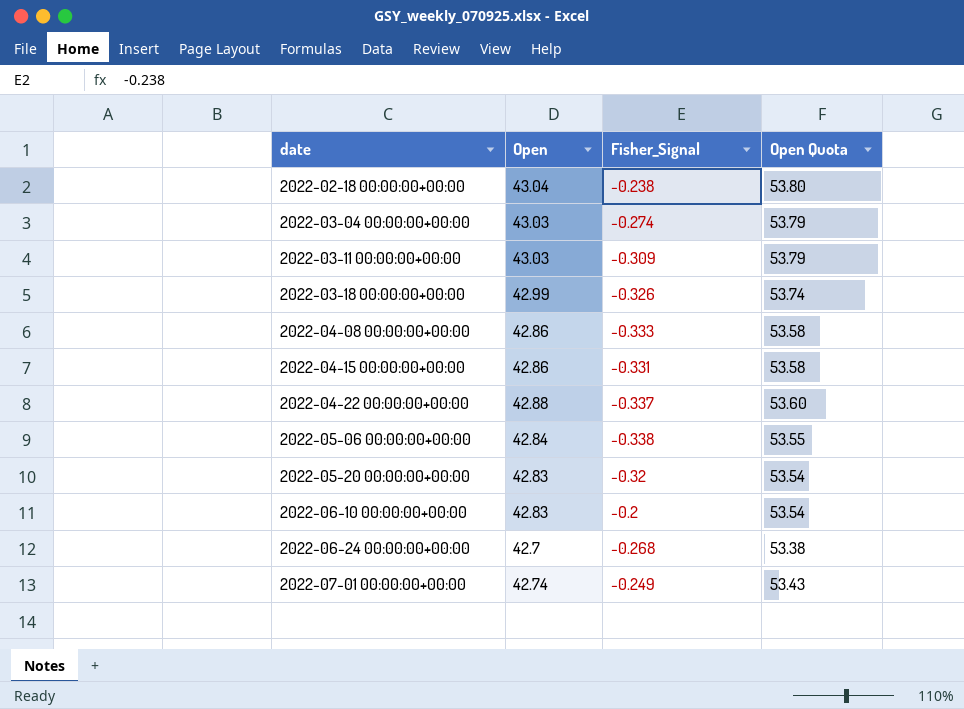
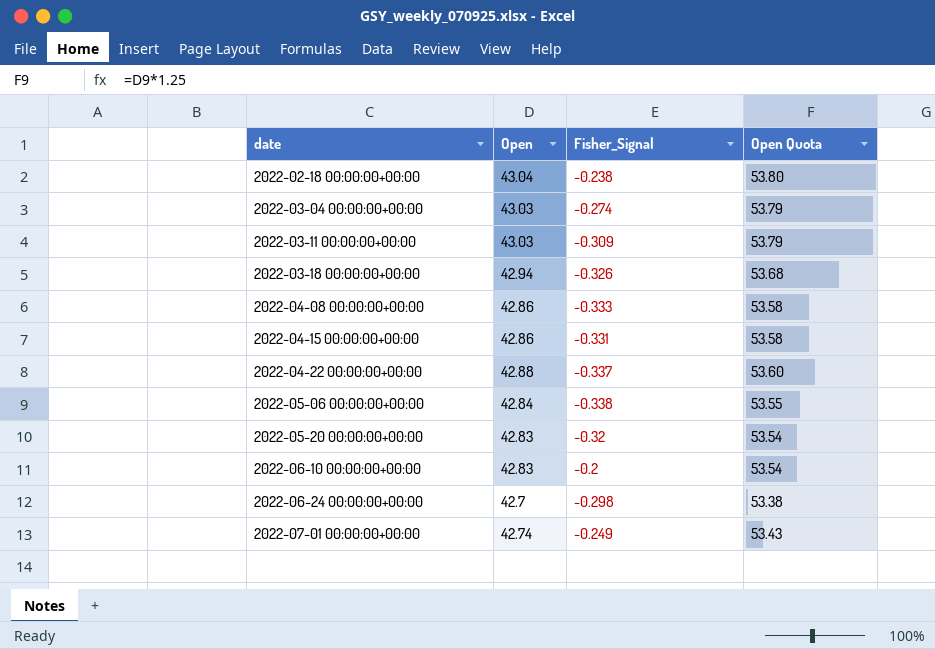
2022-03-18 00:00:00+00:00 | Open: 42.99 -> 42.94
2022-03-18 00:00:00+00:00 | Open Quota: 53.74 -> 53.68
2022-06-24 00:00:00+00:00 | Fisher_Signal: -0.268 -> -0.298

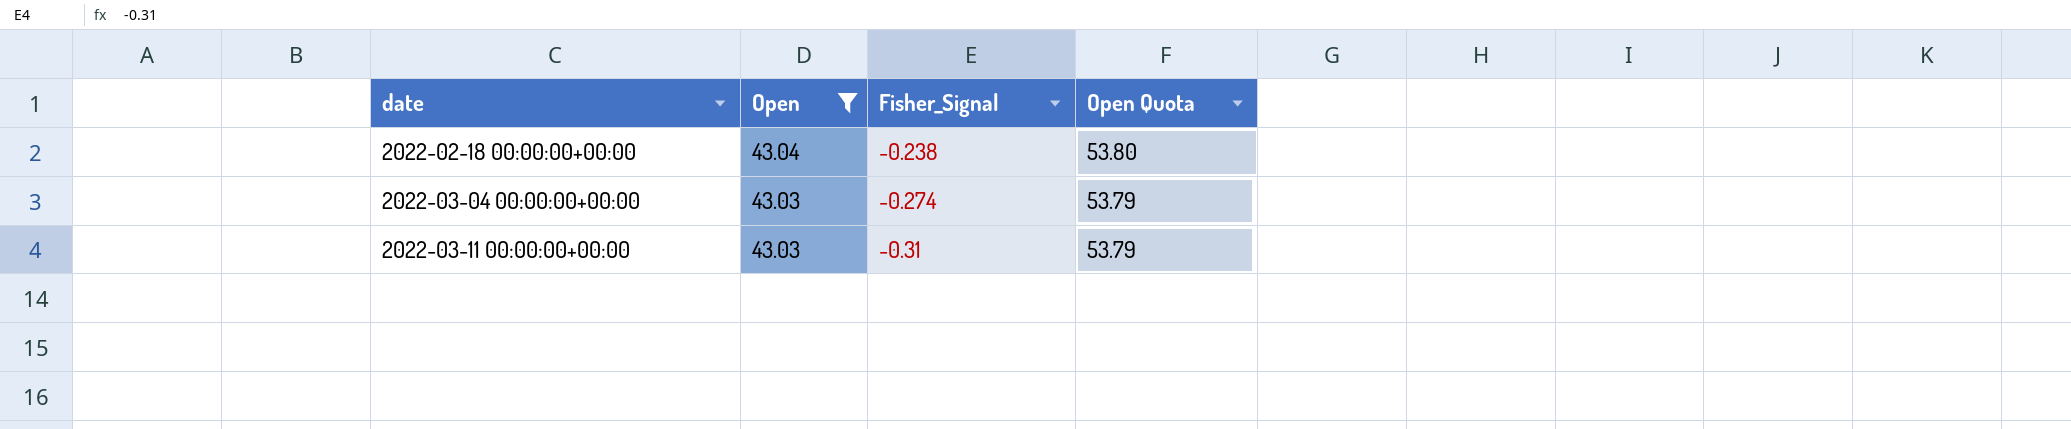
filter: none -> Open >= 43.03
2022-03-11 00:00:00+00:00 | Fisher_Signal: -0.309 -> -0.31

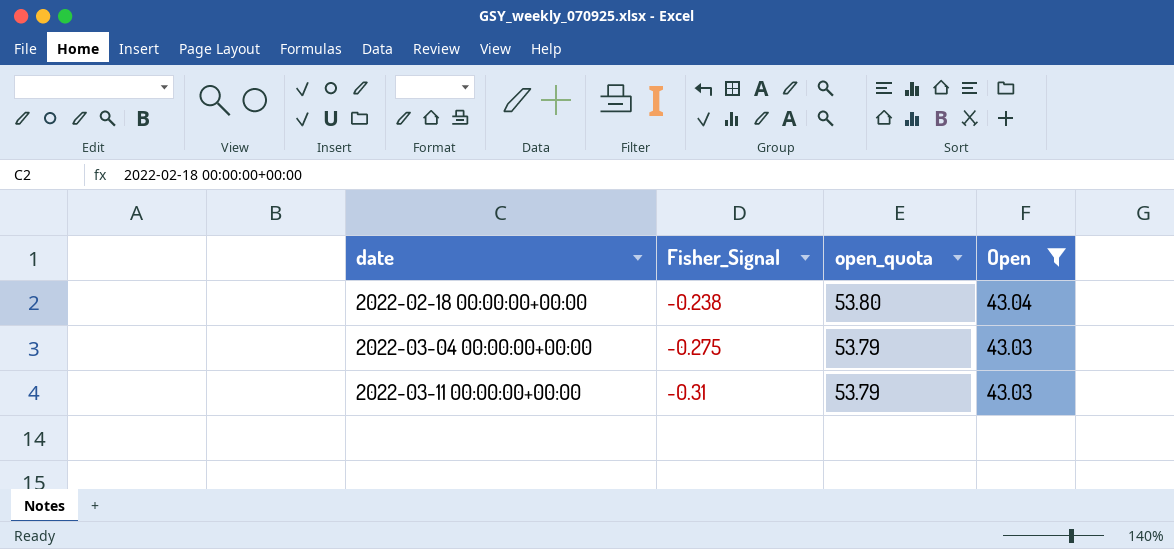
column name: Open Quota -> open_quota
column Open | position: 2 -> 4
2022-03-04 00:00:00+00:00 | Fisher_Signal: -0.274 -> -0.275

